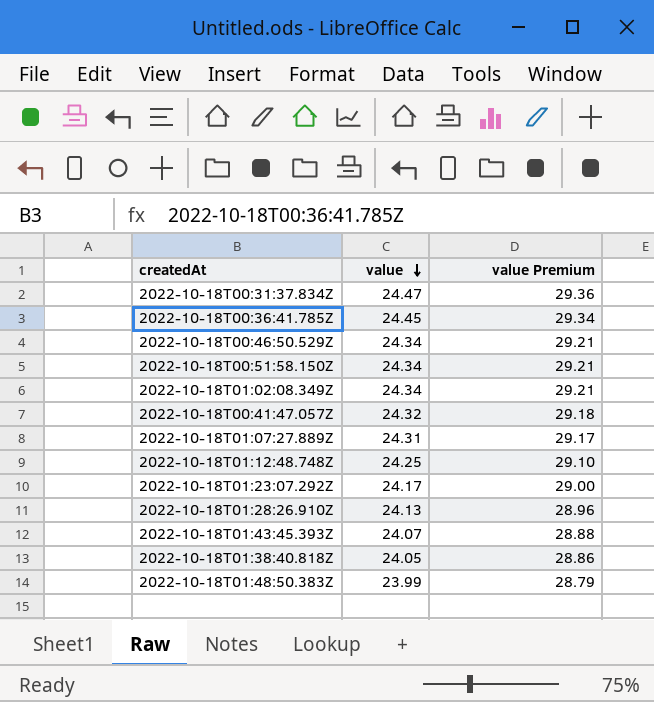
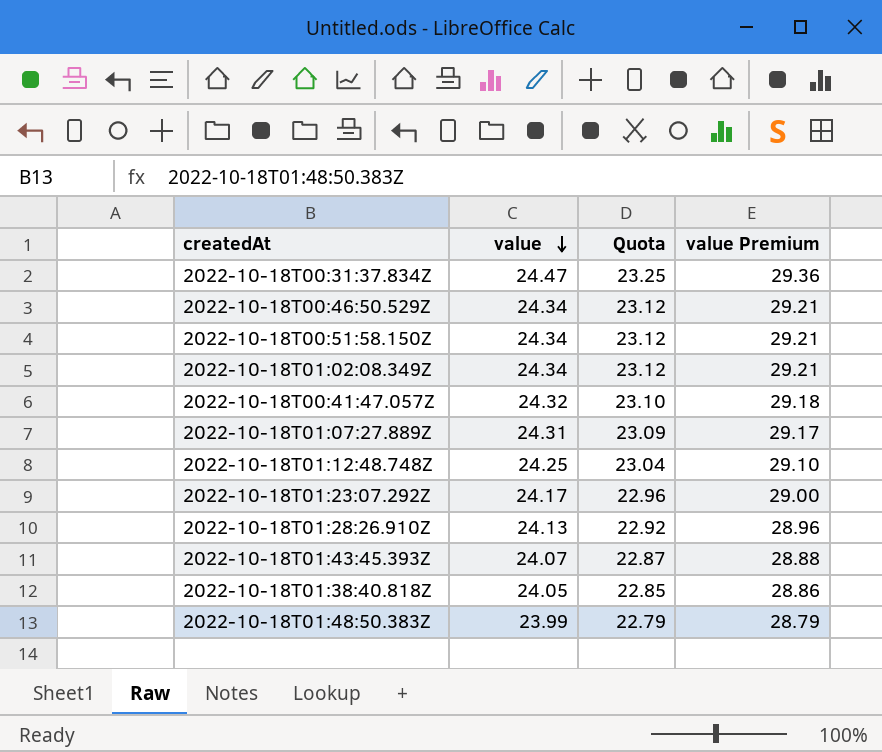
column Quota | formula: none -> [value] * 0.95
row 2022-10-18T00:36:41.785Z: 24.45 | 29.34 -> none

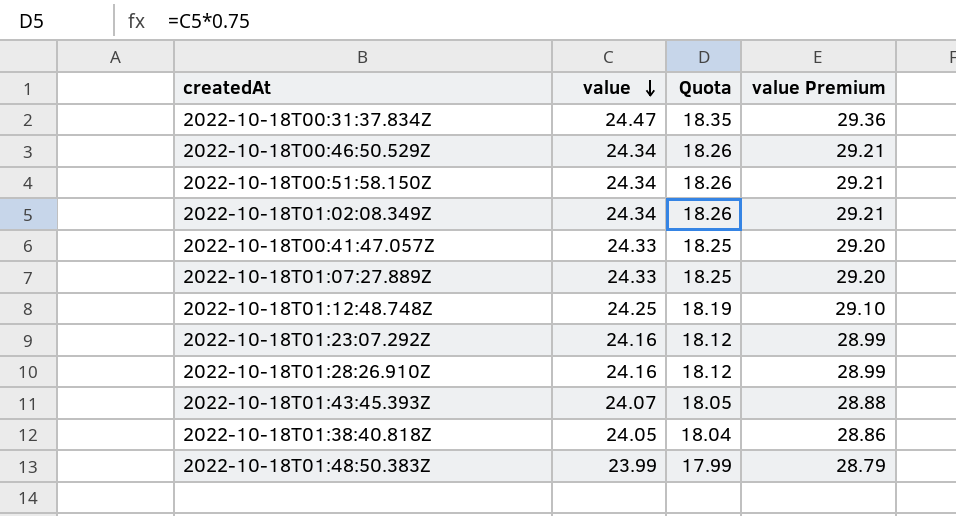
column Quota | formula: [value] * 0.95 -> [value] * 0.75
2022-10-18T00:41:47.057Z | value: 24.32 -> 24.33
2022-10-18T00:41:47.057Z | value Premium: 29.18 -> 29.20
2022-10-18T01:07:27.889Z | value: 24.31 -> 24.33
2022-10-18T01:07:27.889Z | value Premium: 29.17 -> 29.20
2022-10-18T01:23:07.292Z | value: 24.17 -> 24.16
2022-10-18T01:23:07.292Z | value Premium: 29.00 -> 28.99
2022-10-18T01:28:26.910Z | value: 24.13 -> 24.16
2022-10-18T01:28:26.910Z | value Premium: 28.96 -> 28.99

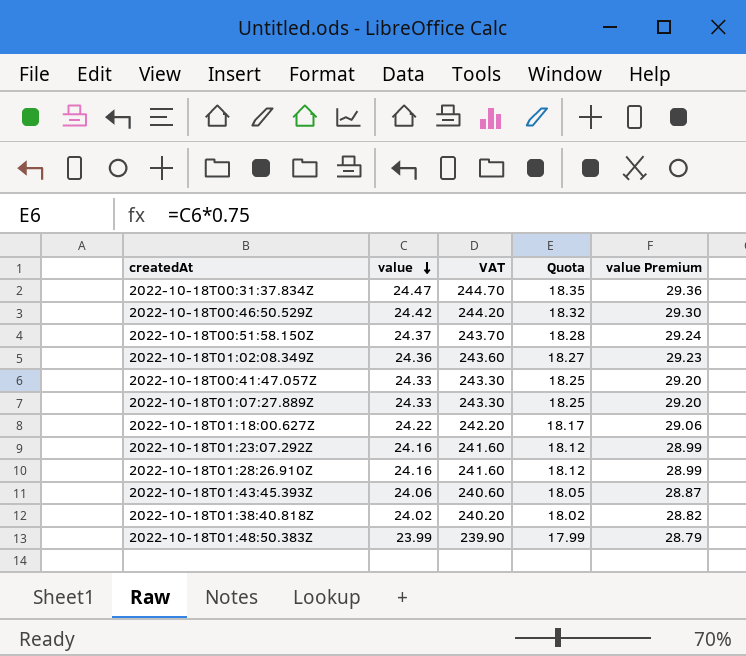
column VAT | formula: none -> [value] * 10
row 2022-10-18T01:12:48.748Z: 24.25 | 18.19 | 29.10 -> none
2022-10-18T00:46:50.529Z | value: 24.34 -> 24.42
2022-10-18T00:46:50.529Z | Quota: 18.26 -> 18.32
2022-10-18T00:46:50.529Z | value Premium: 29.21 -> 29.30
2022-10-18T00:51:58.150Z | value: 24.34 -> 24.37
2022-10-18T00:51:58.150Z | Quota: 18.26 -> 18.28
2022-10-18T00:51:58.150Z | value Premium: 29.21 -> 29.24
2022-10-18T01:02:08.349Z | value: 24.34 -> 24.36
2022-10-18T01:02:08.349Z | Quota: 18.26 -> 18.27
2022-10-18T01:02:08.349Z | value Premium: 29.21 -> 29.23
row 2022-10-18T01:18:00.627Z: none -> 24.22 | 242.20 | 18.17 | 29.06
2022-10-18T01:43:45.393Z | value: 24.07 -> 24.06
2022-10-18T01:43:45.393Z | value Premium: 28.88 -> 28.87
2022-10-18T01:38:40.818Z | value: 24.05 -> 24.02
2022-10-18T01:38:40.818Z | Quota: 18.04 -> 18.02
2022-10-18T01:38:40.818Z | value Premium: 28.86 -> 28.82

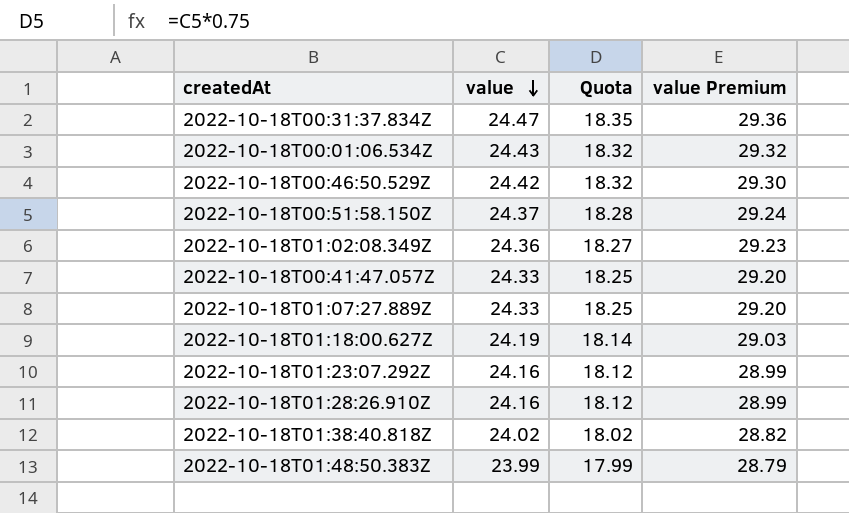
column VAT | formula: [value] * 10 -> none
row 2022-10-18T01:43:45.393Z: 24.06 | 240.60 | 18.05 | 28.87 -> none
row 2022-10-18T00:01:06.534Z: none -> 24.43 | 18.32 | 29.32
2022-10-18T01:18:00.627Z | value: 24.22 -> 24.19
2022-10-18T01:18:00.627Z | Quota: 18.17 -> 18.14
2022-10-18T01:18:00.627Z | value Premium: 29.06 -> 29.03

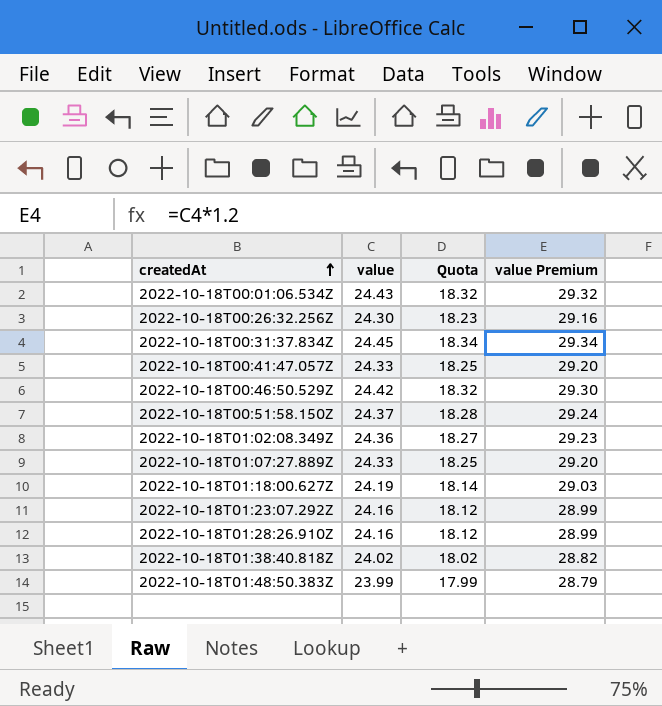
row order: value descending -> createdAt ascending
row 2022-10-18T00:26:32.256Z: none -> 24.30 | 18.23 | 29.16
2022-10-18T00:31:37.834Z | value: 24.47 -> 24.45
2022-10-18T00:31:37.834Z | Quota: 18.35 -> 18.34
2022-10-18T00:31:37.834Z | value Premium: 29.36 -> 29.34

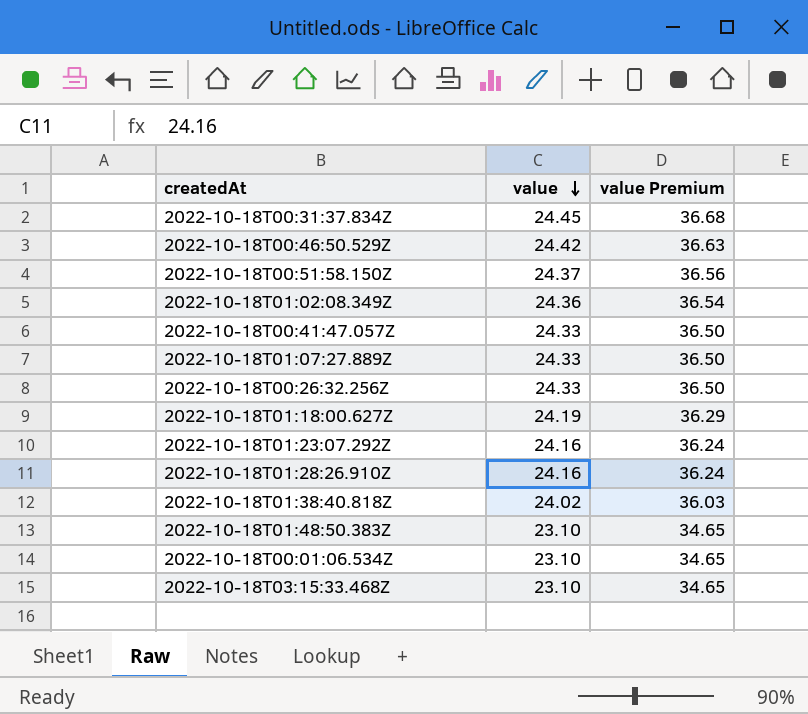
row order: createdAt ascending -> value descending
column Quota | formula: [value] * 0.75 -> none
column value Premium | formula: [value] * 1.2 -> [value] * 1.5
2022-10-18T00:26:32.256Z | value: 24.30 -> 24.33
2022-10-18T01:48:50.383Z | value: 23.99 -> 23.10
2022-10-18T00:01:06.534Z | value: 24.43 -> 23.10
row 2022-10-18T03:15:33.468Z: none -> 23.10 | 34.65

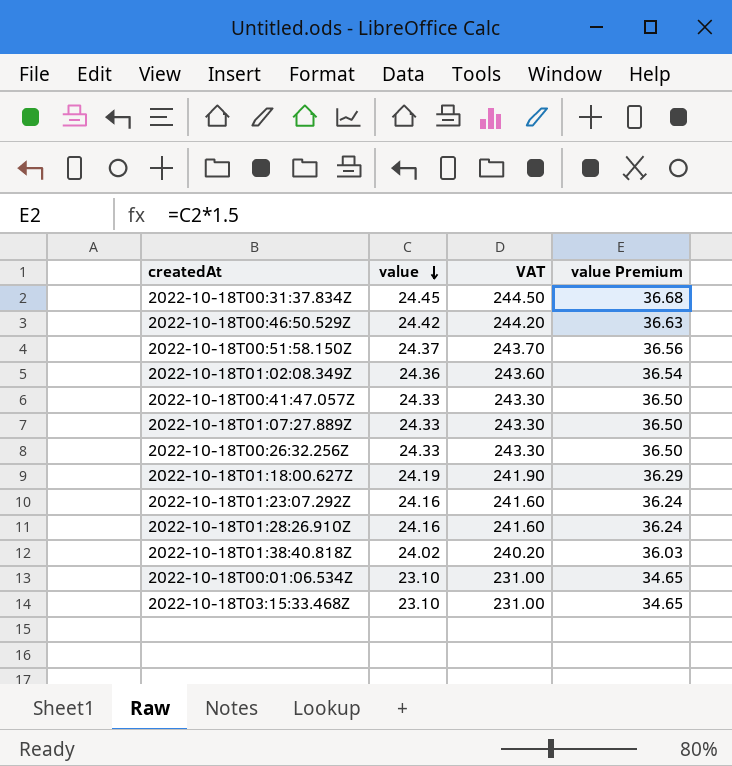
column VAT | formula: none -> [value] * 10
row 2022-10-18T01:48:50.383Z: 23.10 | 34.65 -> none

